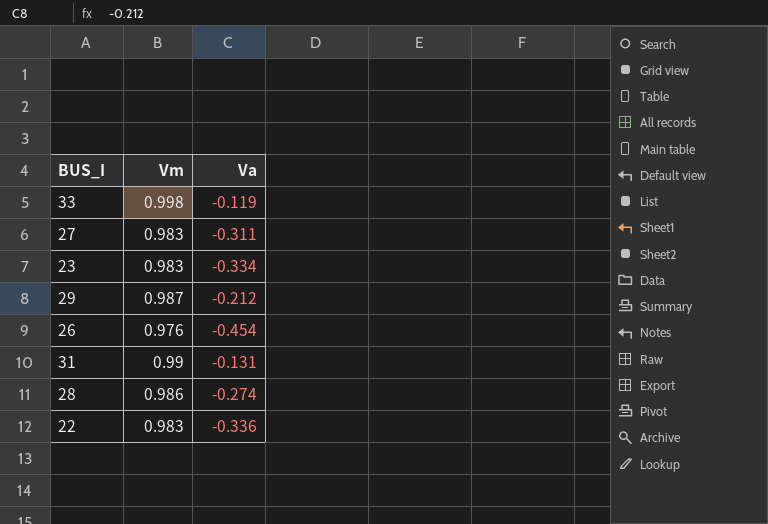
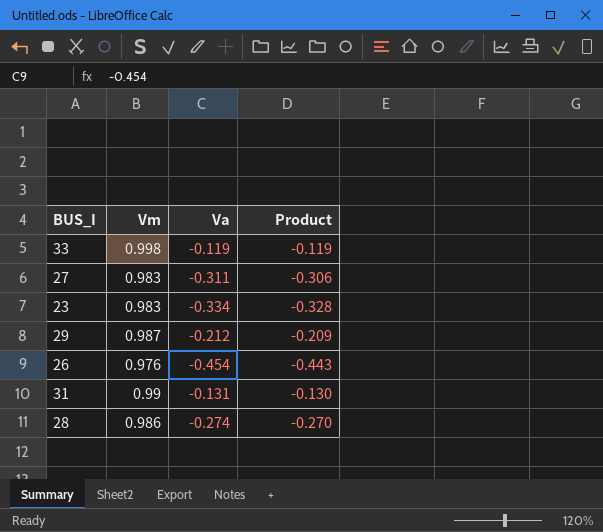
column Product | formula: none -> [Vm] * [Va]
row 22: 0.983 | -0.336 -> none

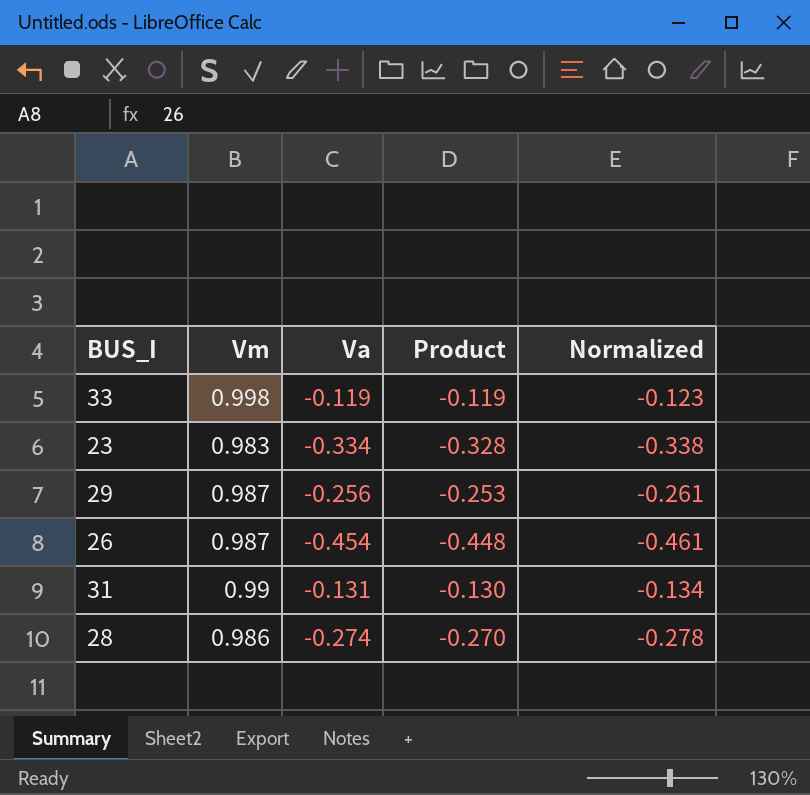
column Normalized | formula: none -> [Product] * 1.03
row 27: 0.983 | -0.311 | -0.306 -> none
29 | Va: -0.212 -> -0.256
29 | Product: -0.209 -> -0.253
26 | Vm: 0.976 -> 0.987
26 | Product: -0.443 -> -0.448

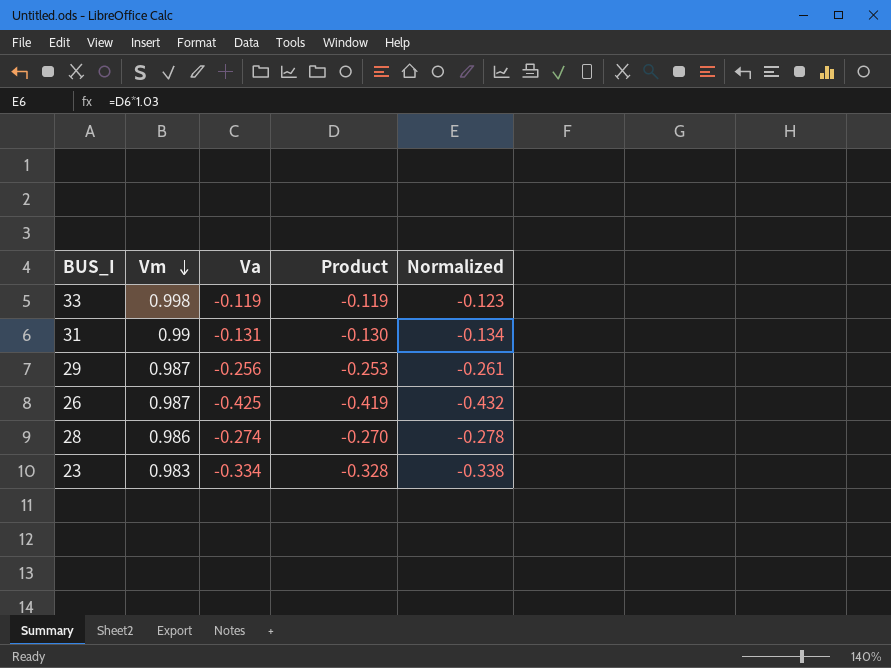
row order: none -> Vm descending
26 | Va: -0.454 -> -0.425
26 | Product: -0.448 -> -0.419
26 | Normalized: -0.461 -> -0.432

